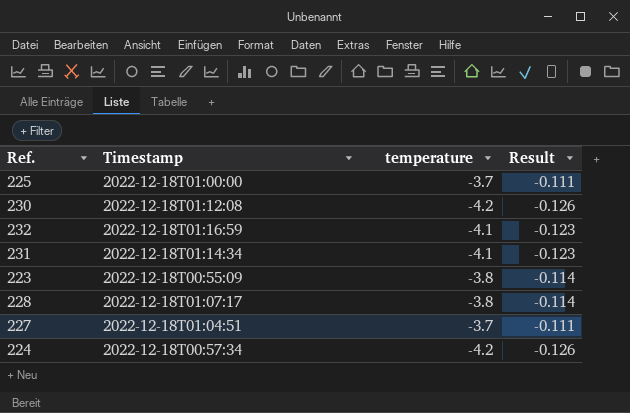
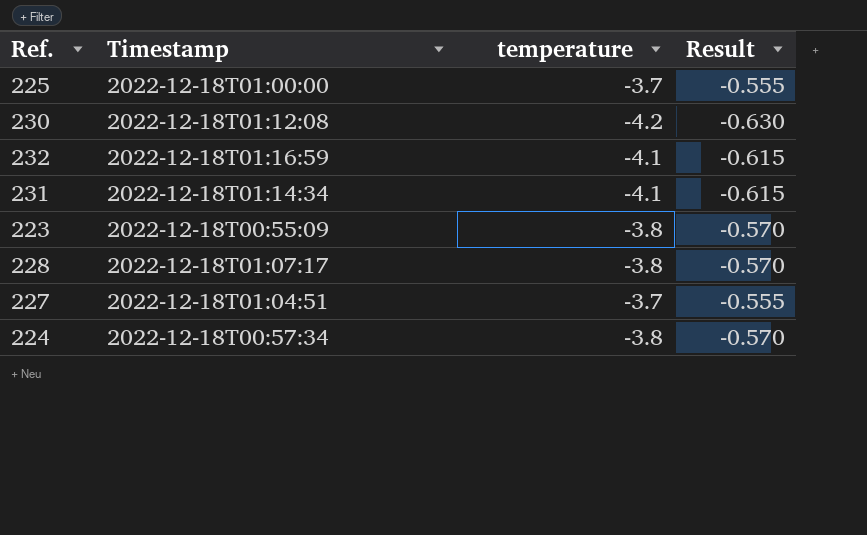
column Result | formula: [temperature] * 0.03 -> [temperature] * 0.15
224 | temperature: -4.2 -> -3.8

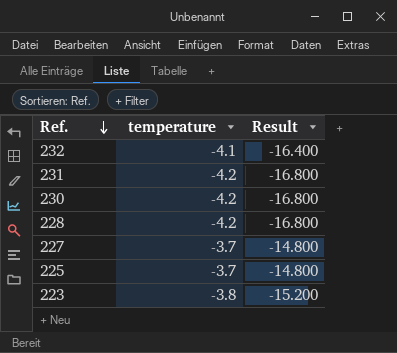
row order: none -> Ref. descending
column Timestamp | position: 2 -> none
column Result | formula: [temperature] * 0.15 -> [temperature] * 4
row 224: 2022-12-18T00:57:34 | -3.8 | -0.570 -> none
231 | temperature: -4.1 -> -4.2
228 | temperature: -3.8 -> -4.2

